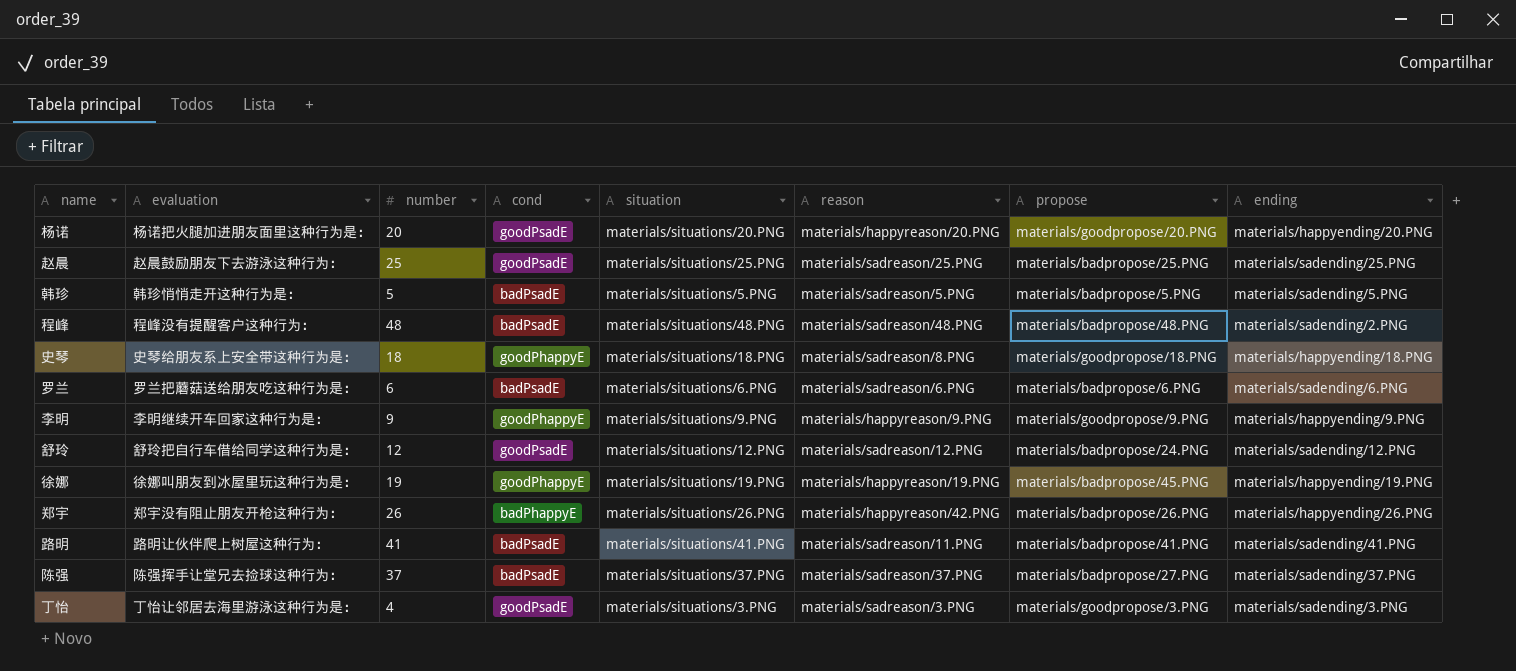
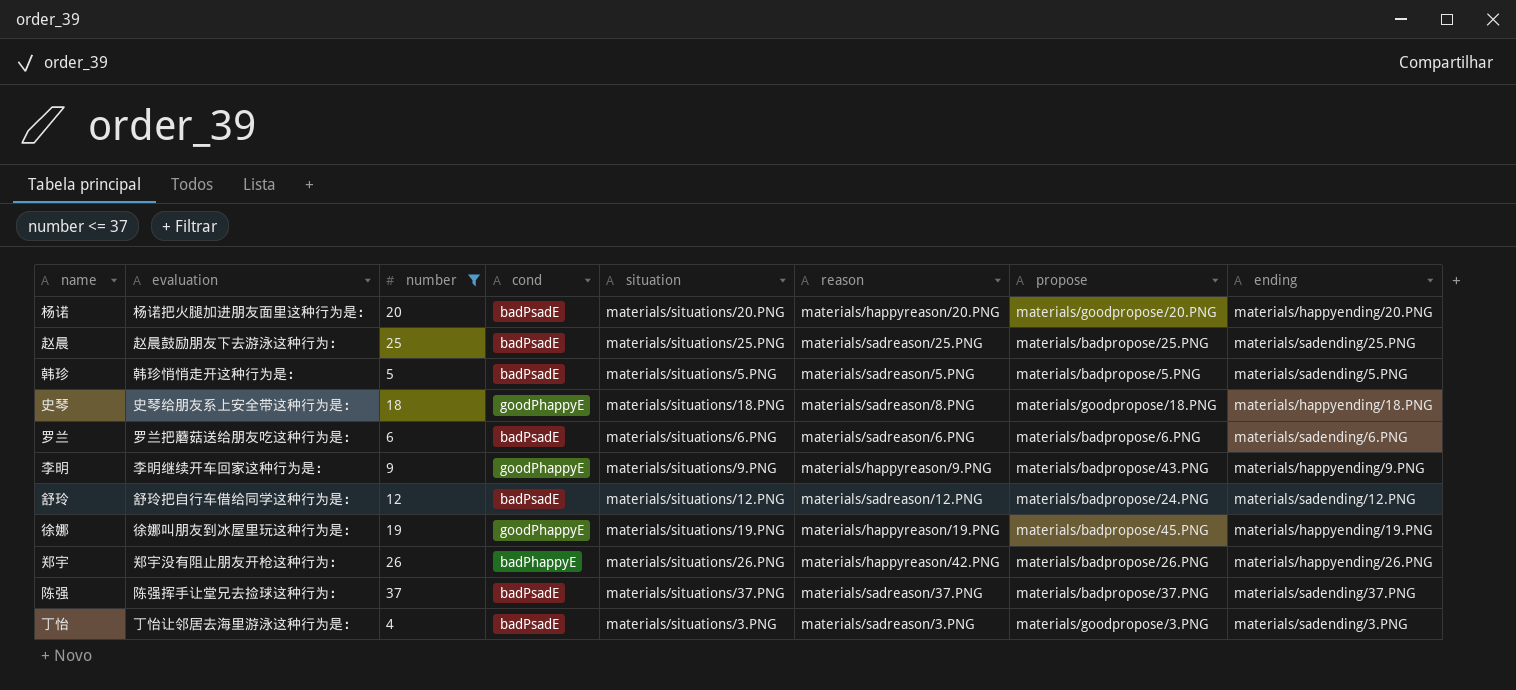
filter: none -> number <= 37
杨诺 | cond: goodPsadE -> badPsadE
赵晨 | cond: goodPsadE -> badPsadE
李明 | propose: materials/goodpropose/9.PNG -> materials/badpropose/43.PNG
舒玲 | cond: goodPsadE -> badPsadE
陈强 | propose: materials/badpropose/27.PNG -> materials/badpropose/37.PNG
丁怡 | cond: goodPsadE -> badPsadE

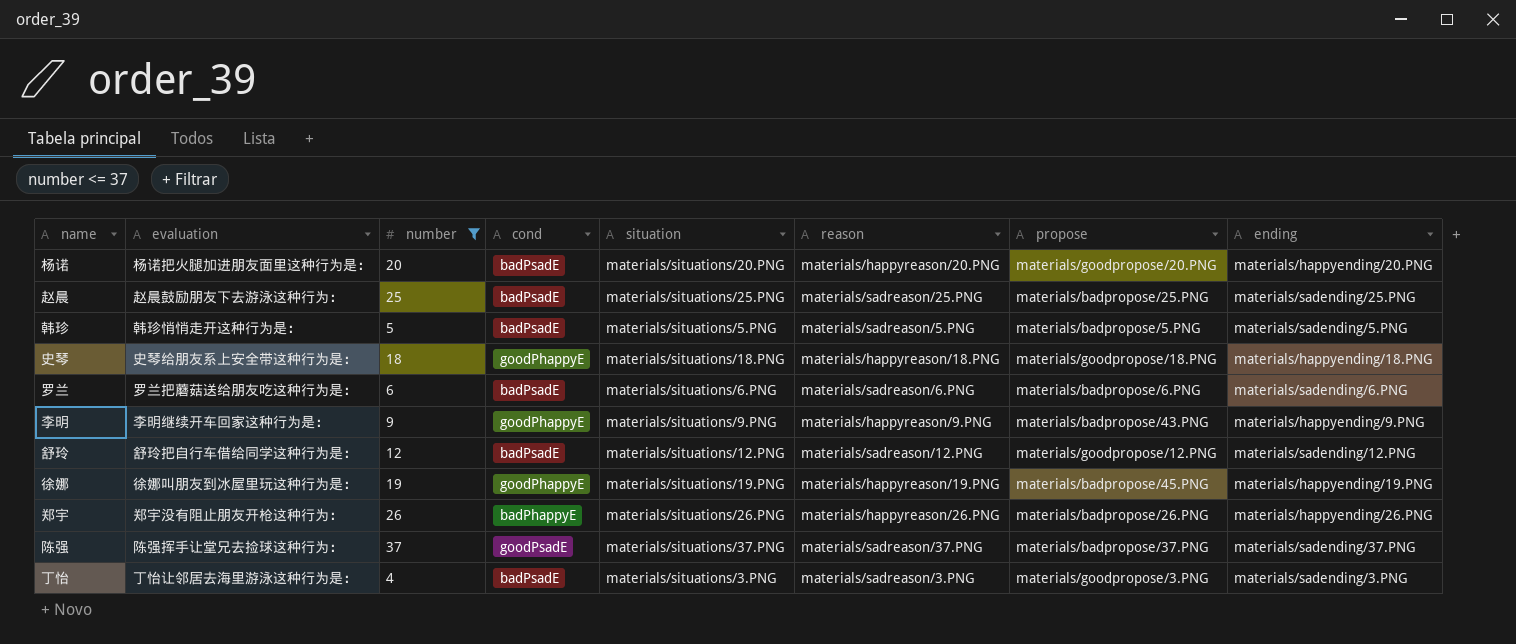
史琴 | reason: materials/sadreason/8.PNG -> materials/happyreason/18.PNG
舒玲 | propose: materials/badpropose/24.PNG -> materials/goodpropose/12.PNG
郑宇 | reason: materials/happyreason/42.PNG -> materials/happyreason/26.PNG
陈强 | cond: badPsadE -> goodPsadE

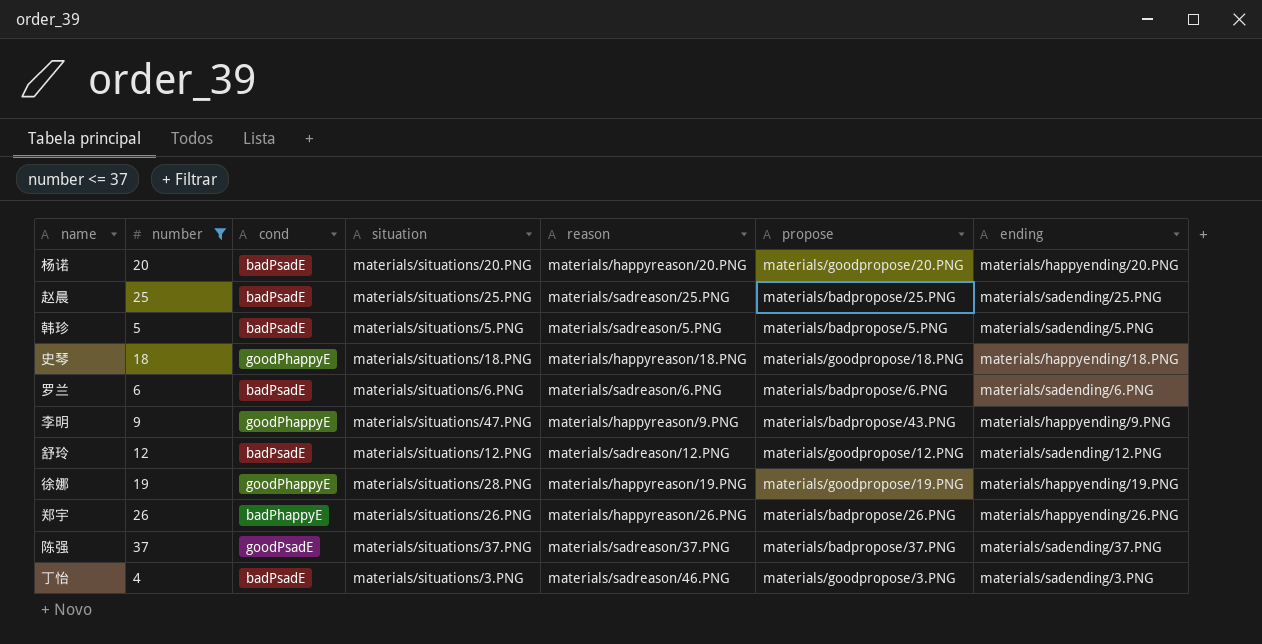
column evaluation | position: 2 -> none
李明 | situation: materials/situations/9.PNG -> materials/situations/47.PNG
徐娜 | situation: materials/situations/19.PNG -> materials/situations/28.PNG
徐娜 | propose: materials/badpropose/45.PNG -> materials/goodpropose/19.PNG
丁怡 | reason: materials/sadreason/3.PNG -> materials/sadreason/46.PNG

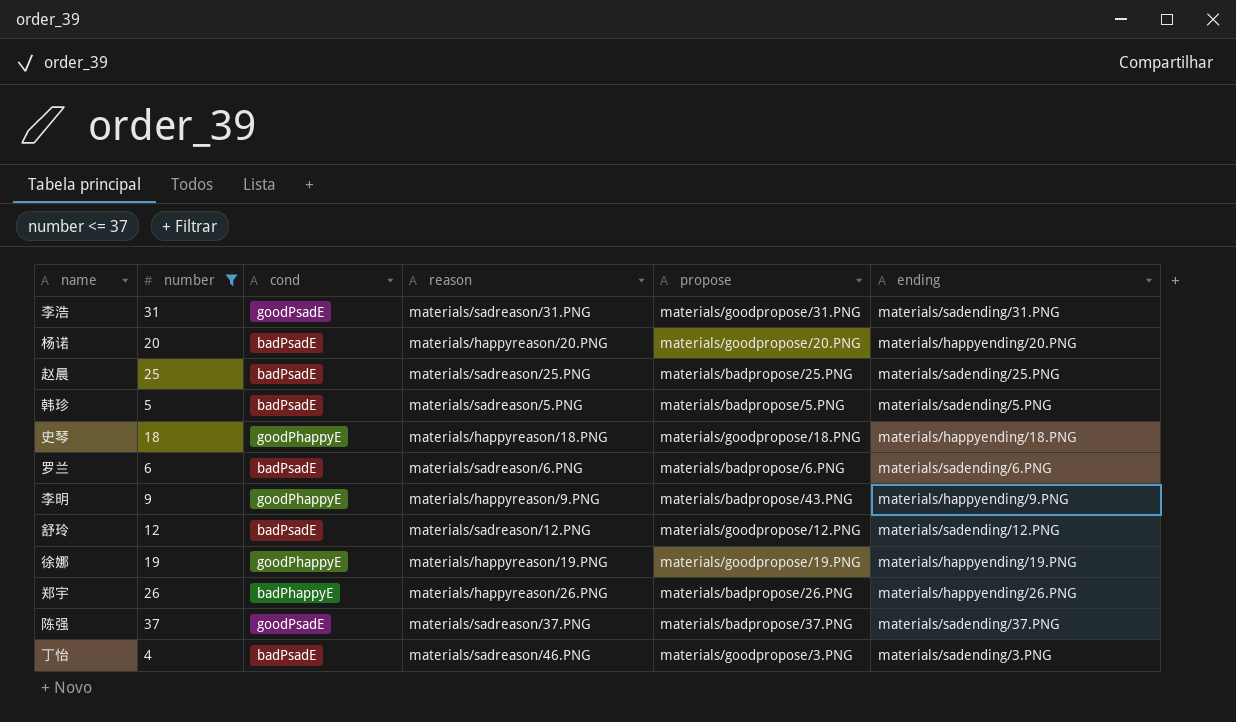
column situation | position: 4 -> none
row 李浩: none -> 31 | goodPsadE | materials/sadreason/31.PNG | materials/goodpropose/31.PNG | materials/sadending/31.PNG

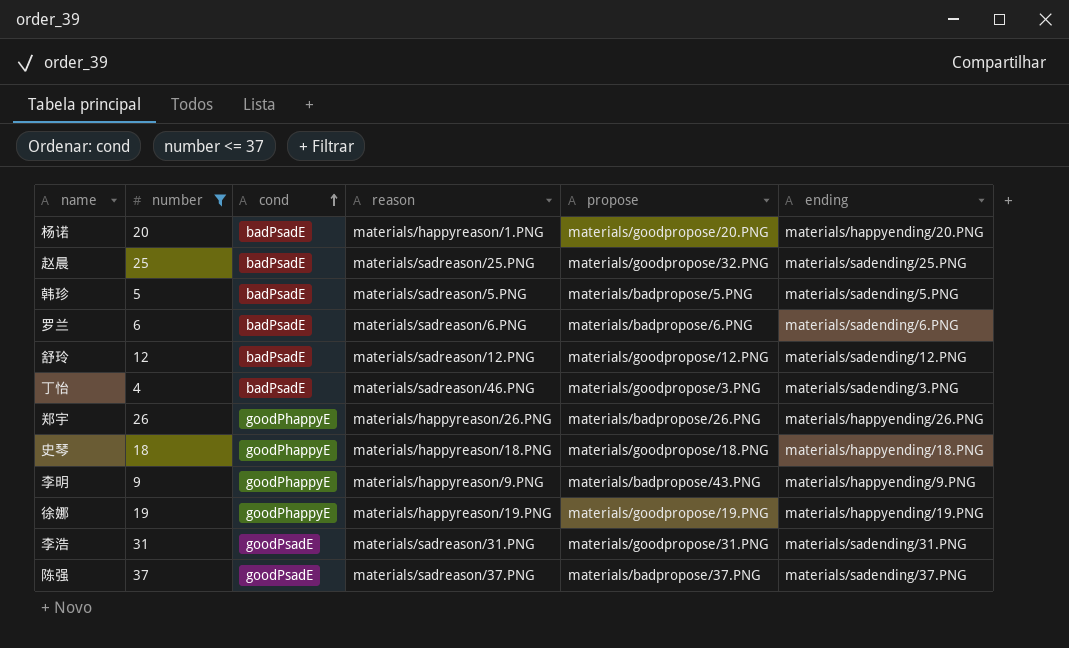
row order: none -> cond ascending
杨诺 | reason: materials/happyreason/20.PNG -> materials/happyreason/1.PNG
赵晨 | propose: materials/badpropose/25.PNG -> materials/goodpropose/32.PNG
郑宇 | cond: badPhappyE -> goodPhappyE

